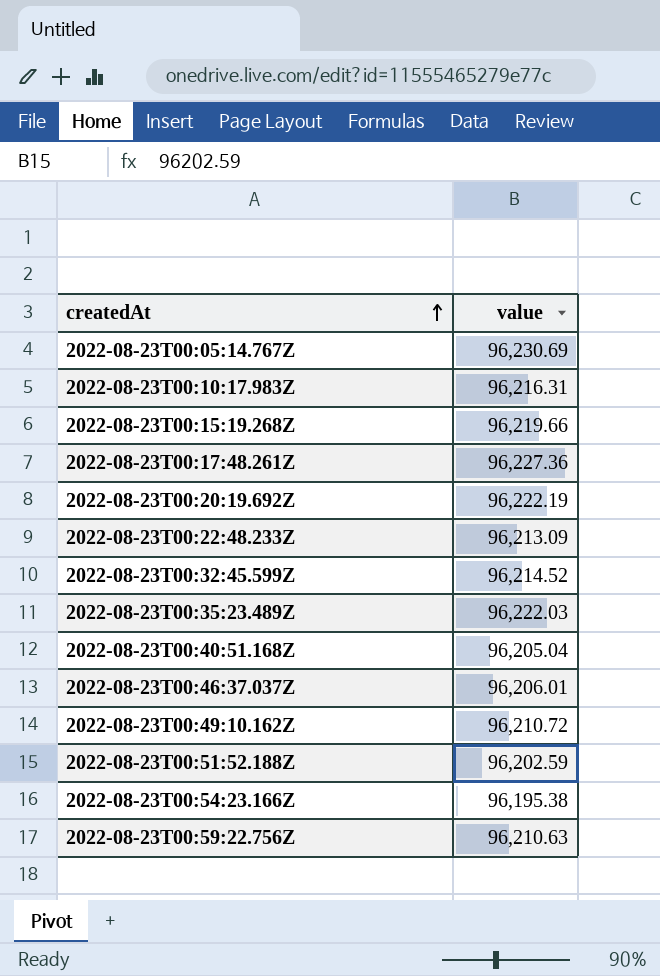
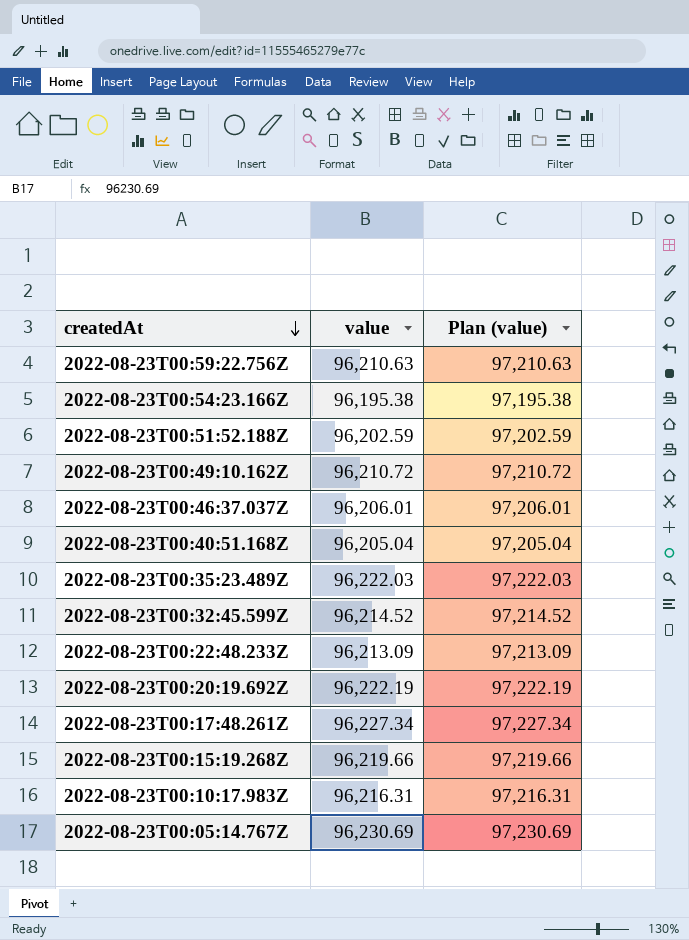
row order: createdAt ascending -> createdAt descending
column Plan (value) | formula: none -> [value] + 1000
2022-08-23T00:17:48.261Z | value: 96,227.36 -> 96,227.34

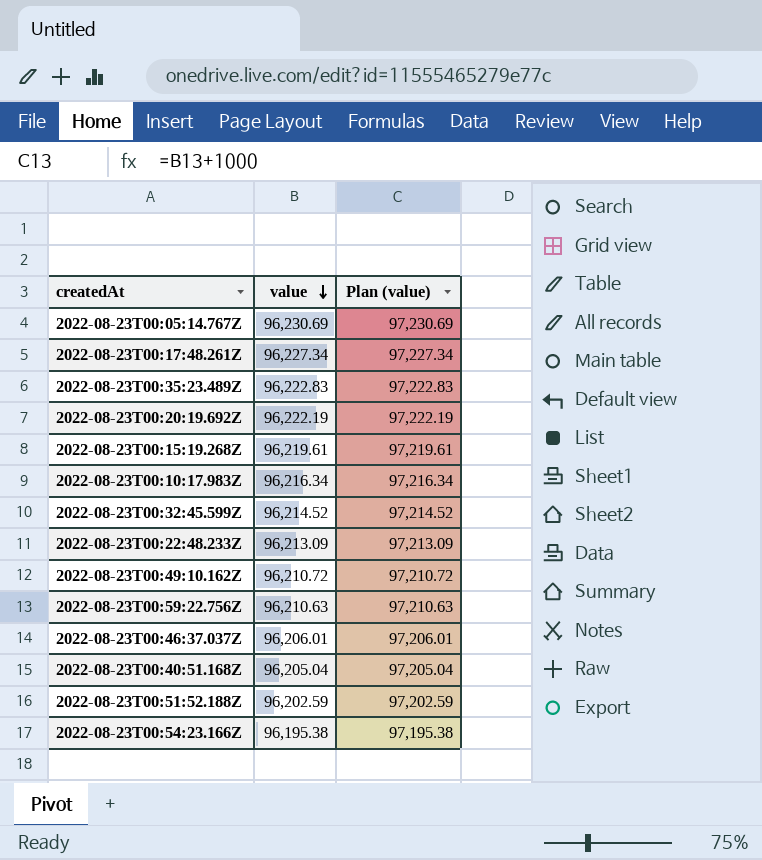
row order: createdAt descending -> value descending
2022-08-23T00:35:23.489Z | value: 96,222.03 -> 96,222.83
2022-08-23T00:35:23.489Z | Plan (value): 97,222.03 -> 97,222.83
2022-08-23T00:15:19.268Z | value: 96,219.66 -> 96,219.61
2022-08-23T00:15:19.268Z | Plan (value): 97,219.66 -> 97,219.61
2022-08-23T00:10:17.983Z | value: 96,216.31 -> 96,216.34
2022-08-23T00:10:17.983Z | Plan (value): 97,216.31 -> 97,216.34

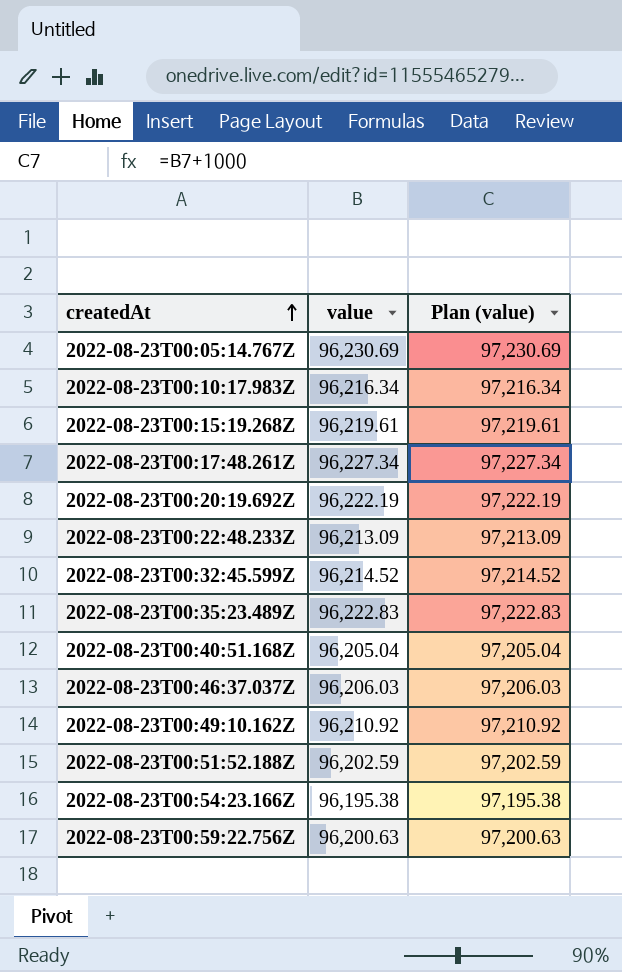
row order: value descending -> createdAt ascending
2022-08-23T00:46:37.037Z | value: 96,206.01 -> 96,206.03
2022-08-23T00:46:37.037Z | Plan (value): 97,206.01 -> 97,206.03
2022-08-23T00:49:10.162Z | value: 96,210.72 -> 96,210.92
2022-08-23T00:49:10.162Z | Plan (value): 97,210.72 -> 97,210.92
2022-08-23T00:59:22.756Z | value: 96,210.63 -> 96,200.63
2022-08-23T00:59:22.756Z | Plan (value): 97,210.63 -> 97,200.63

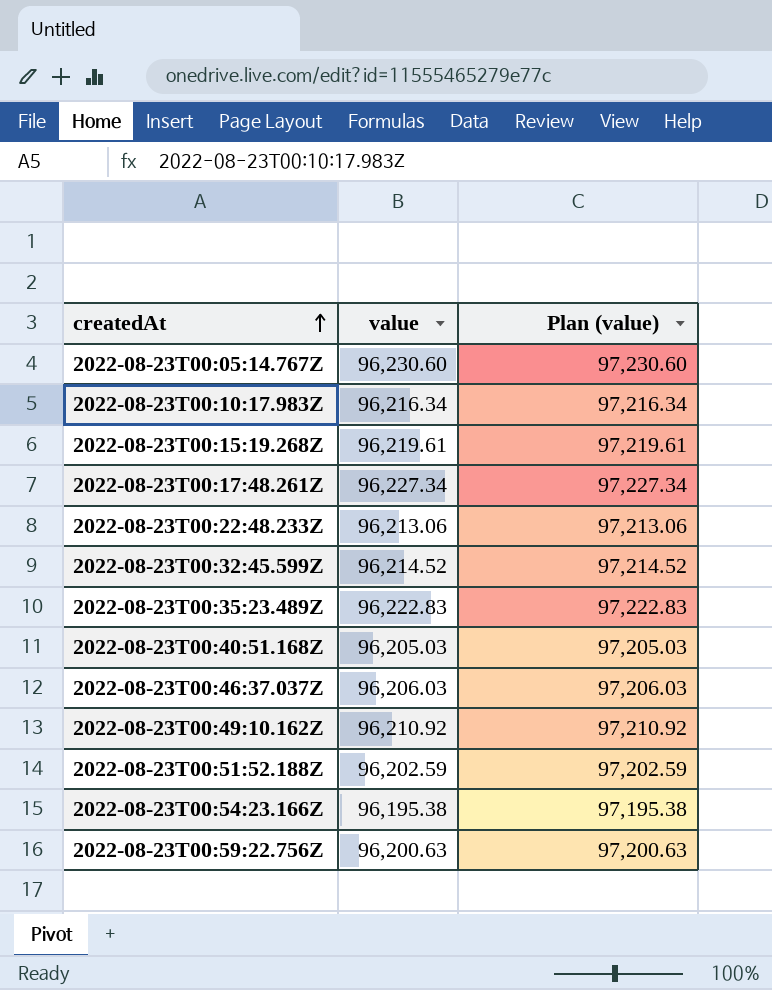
row 2022-08-23T00:20:19.692Z: 96,222.19 | 97,222.19 -> none
2022-08-23T00:05:14.767Z | value: 96,230.69 -> 96,230.60
2022-08-23T00:05:14.767Z | Plan (value): 97,230.69 -> 97,230.60
2022-08-23T00:22:48.233Z | value: 96,213.09 -> 96,213.06
2022-08-23T00:22:48.233Z | Plan (value): 97,213.09 -> 97,213.06
2022-08-23T00:40:51.168Z | value: 96,205.04 -> 96,205.03
2022-08-23T00:40:51.168Z | Plan (value): 97,205.04 -> 97,205.03

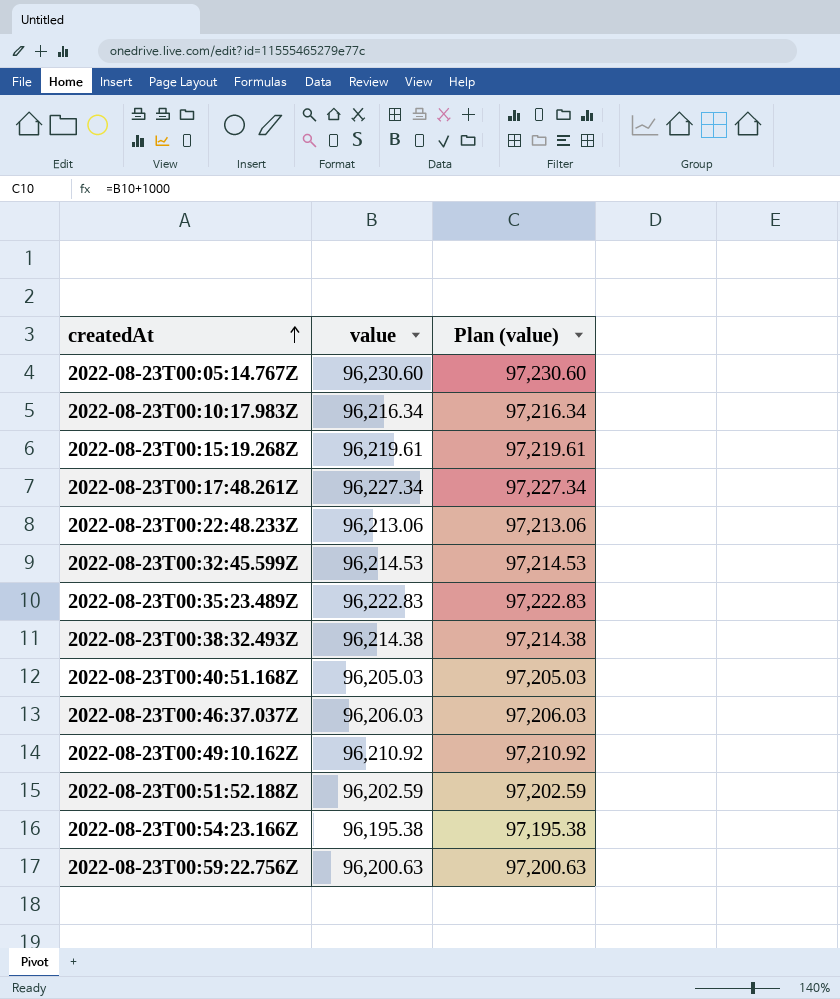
2022-08-23T00:32:45.599Z | value: 96,214.52 -> 96,214.53
2022-08-23T00:32:45.599Z | Plan (value): 97,214.52 -> 97,214.53
row 2022-08-23T00:38:32.493Z: none -> 96,214.38 | 97,214.38

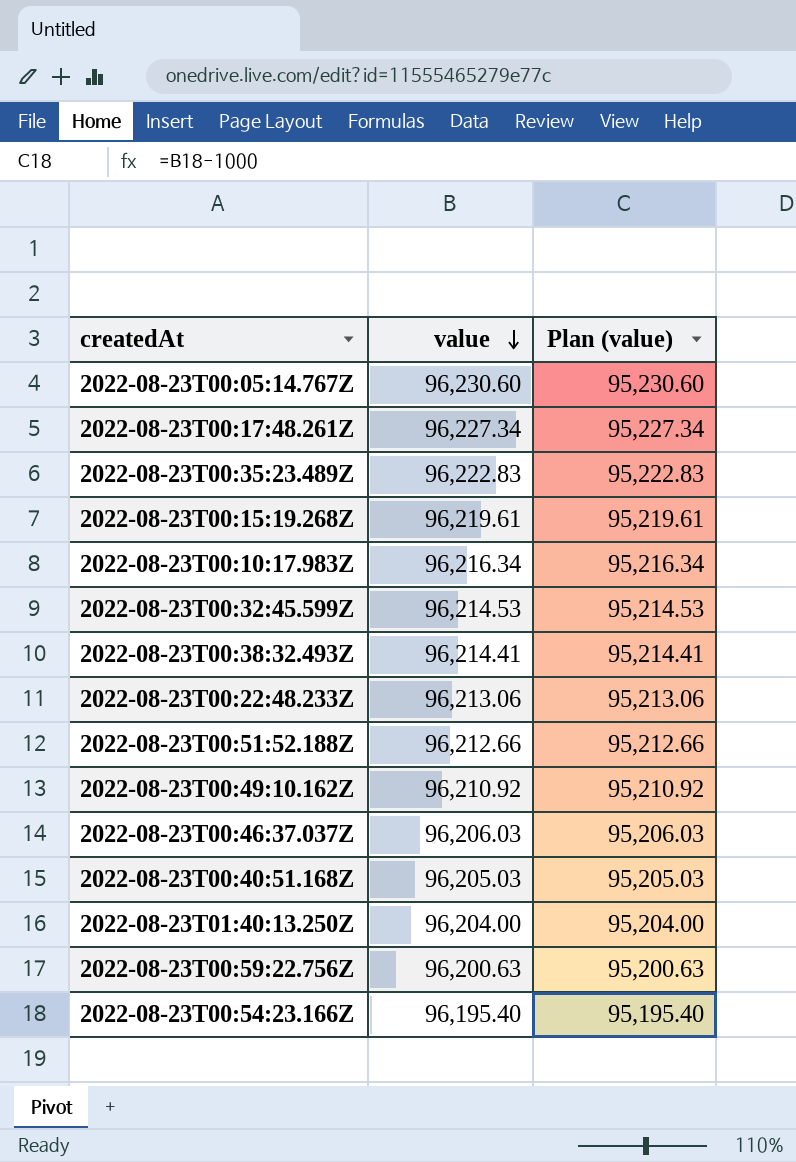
row order: createdAt ascending -> value descending
column Plan (value) | formula: [value] + 1000 -> [value] - 1000
2022-08-23T00:38:32.493Z | value: 96,214.38 -> 96,214.41
2022-08-23T00:51:52.188Z | value: 96,202.59 -> 96,212.66
row 2022-08-23T01:40:13.250Z: none -> 96,204.00 | 95,204.00
2022-08-23T00:54:23.166Z | value: 96,195.38 -> 96,195.40

